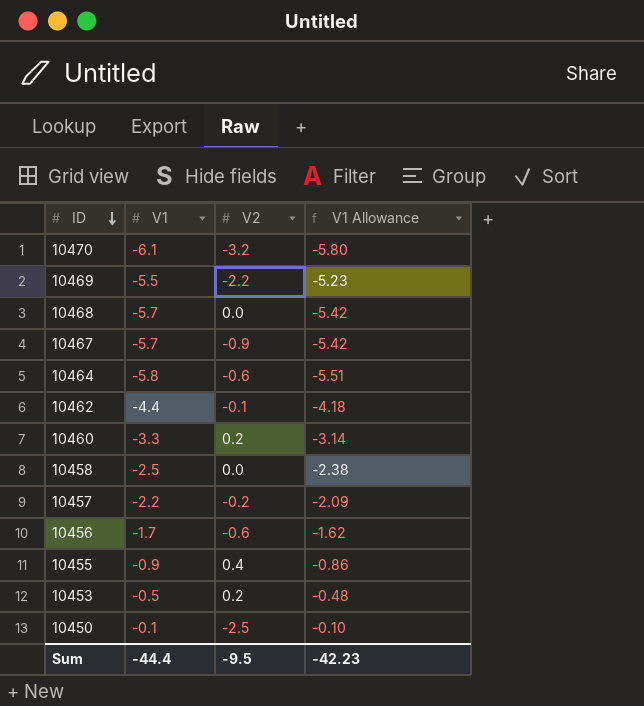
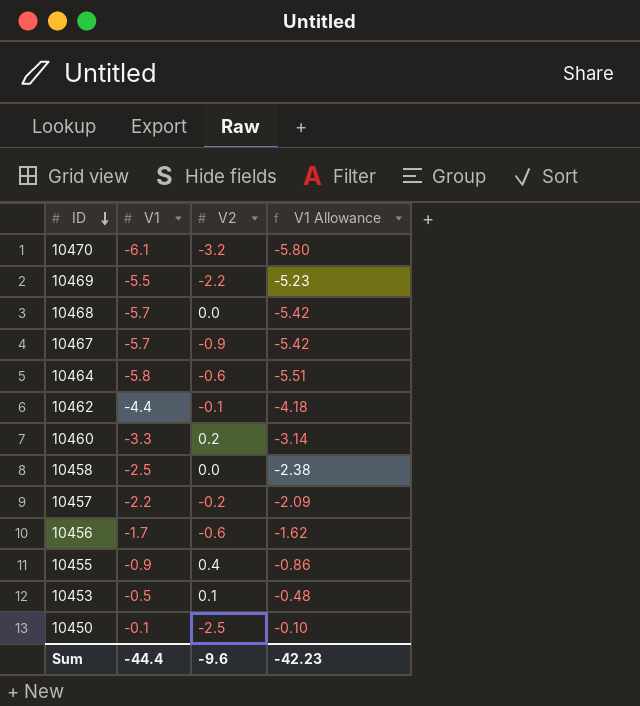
10453 | V2: 0.2 -> 0.1
Sum | V2: -9.5 -> -9.6

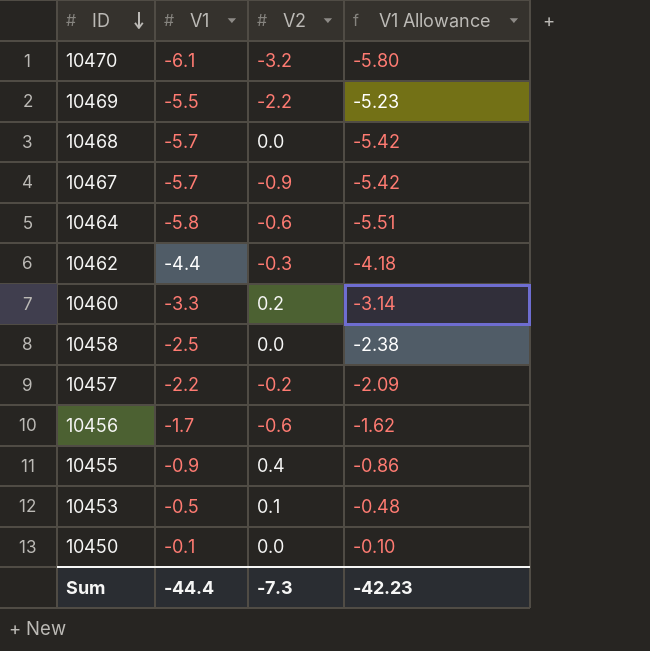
10462 | V2: -0.1 -> -0.3
10450 | V2: -2.5 -> 0.0
Sum | V2: -9.6 -> -7.3

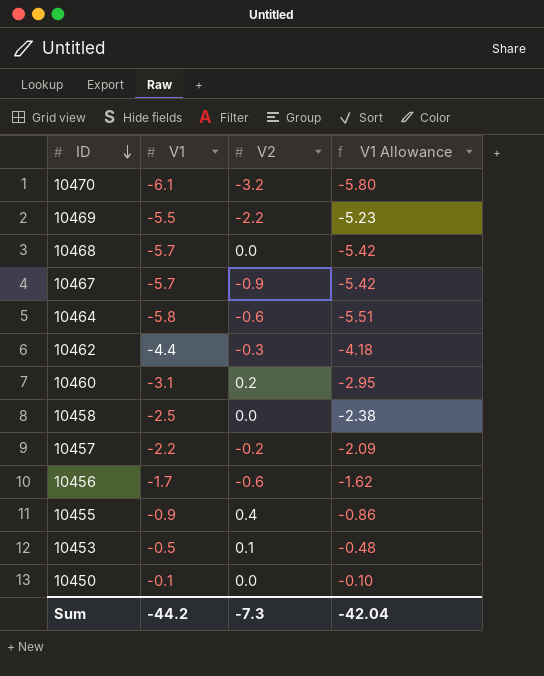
10460 | V1: -3.3 -> -3.1
10460 | V1 Allowance: -3.14 -> -2.95
Sum | V1: -44.4 -> -44.2
Sum | V1 Allowance: -42.23 -> -42.04

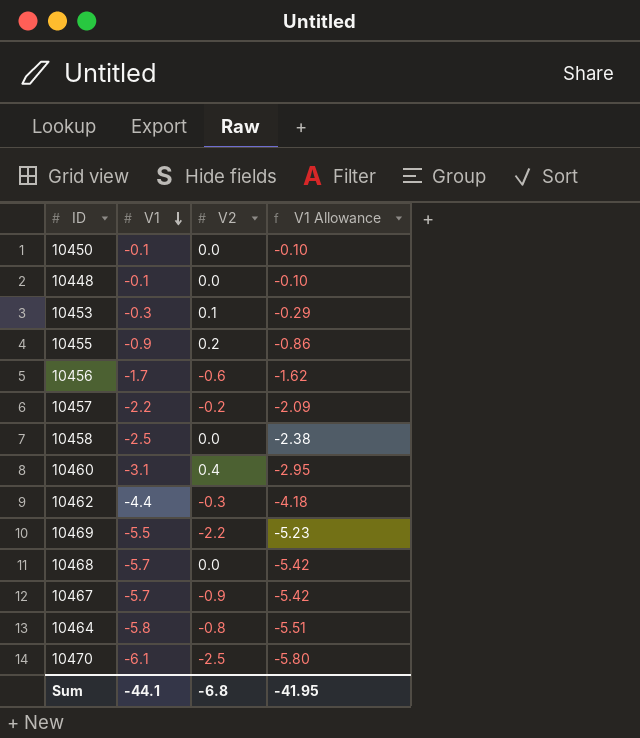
row order: ID descending -> V1 descending
row 10448: none -> -0.1 | 0.0 | -0.10
10453 | V1: -0.5 -> -0.3
10453 | V1 Allowance: -0.48 -> -0.29
10455 | V2: 0.4 -> 0.2
10460 | V2: 0.2 -> 0.4
10464 | V2: -0.6 -> -0.8
10470 | V2: -3.2 -> -2.5
Sum | V1: -44.2 -> -44.1
Sum | V2: -7.3 -> -6.8
Sum | V1 Allowance: -42.04 -> -41.95

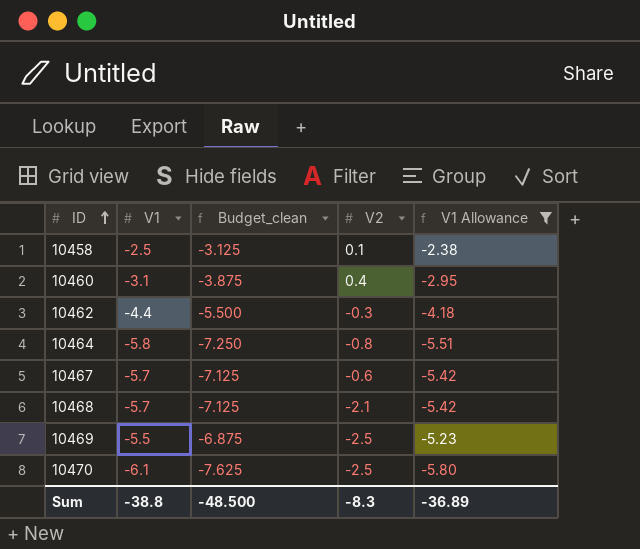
filter: none -> V1 Allowance <= -2.38
row order: V1 descending -> ID ascending
column Budget_clean | formula: none -> [V1] * 1.25
10458 | V2: 0.0 -> 0.1
10467 | V2: -0.9 -> -0.6
10468 | V2: 0.0 -> -2.1
10469 | V2: -2.2 -> -2.5
Sum | V1: -44.1 -> -38.8
Sum | V2: -6.8 -> -8.3
Sum | V1 Allowance: -41.95 -> -36.89

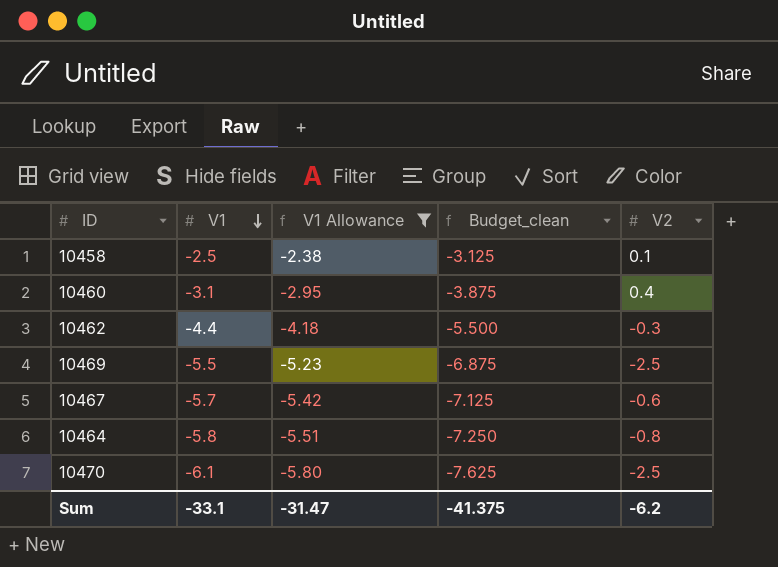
row order: ID ascending -> V1 descending
column V1 Allowance | position: 5 -> 3
row 10468: -5.7 | -7.125 | -2.1 | -5.42 -> none
Sum | V1: -38.8 -> -33.1
Sum | V1 Allowance: -36.89 -> -31.47
Sum | Budget_clean: -48.500 -> -41.375
Sum | V2: -8.3 -> -6.2

